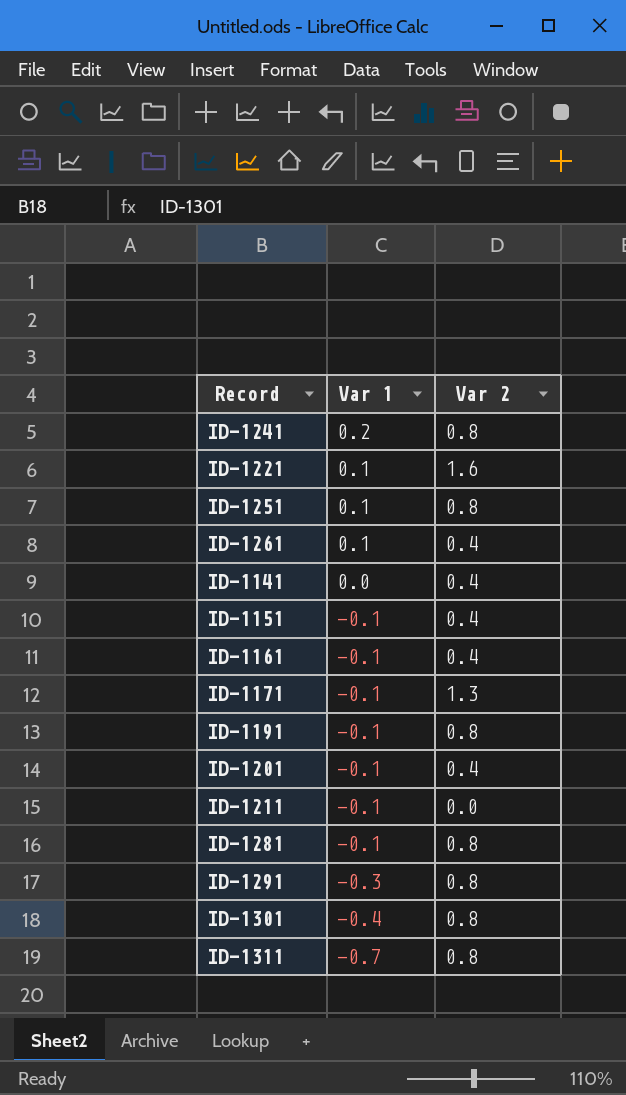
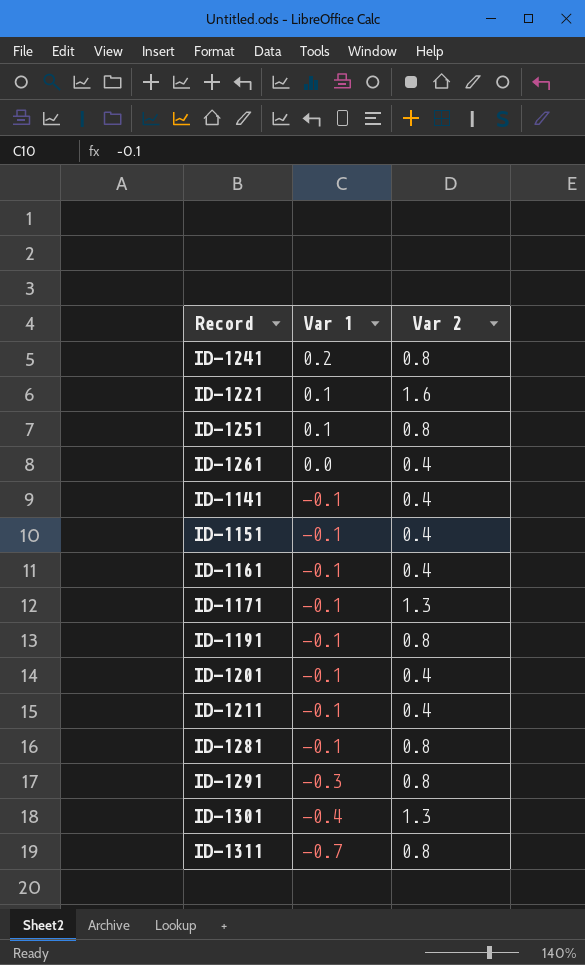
ID-1261 | Var 1: 0.1 -> 0.0
ID-1141 | Var 1: 0.0 -> -0.1
ID-1211 | Var 2: 0.0 -> 0.4
ID-1301 | Var 2: 0.8 -> 1.3

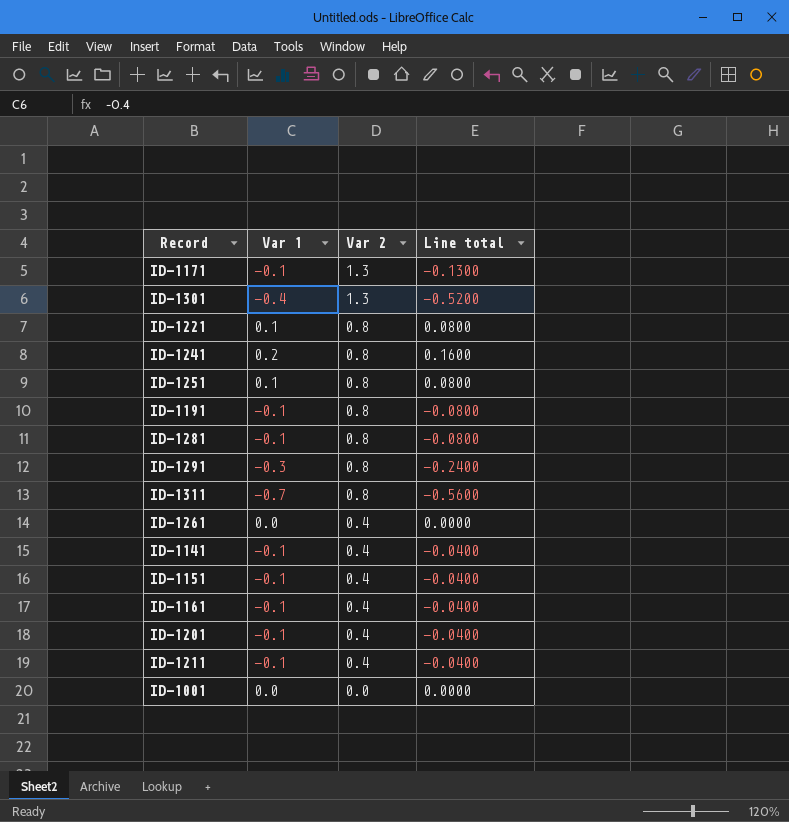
row order: Var 1 descending -> Var 2 descending
column Line total | formula: none -> [Var 1] * [Var 2]
ID-1221 | Var 2: 1.6 -> 0.8
row ID-1001: none -> 0.0 | 0.0 | 0.0000

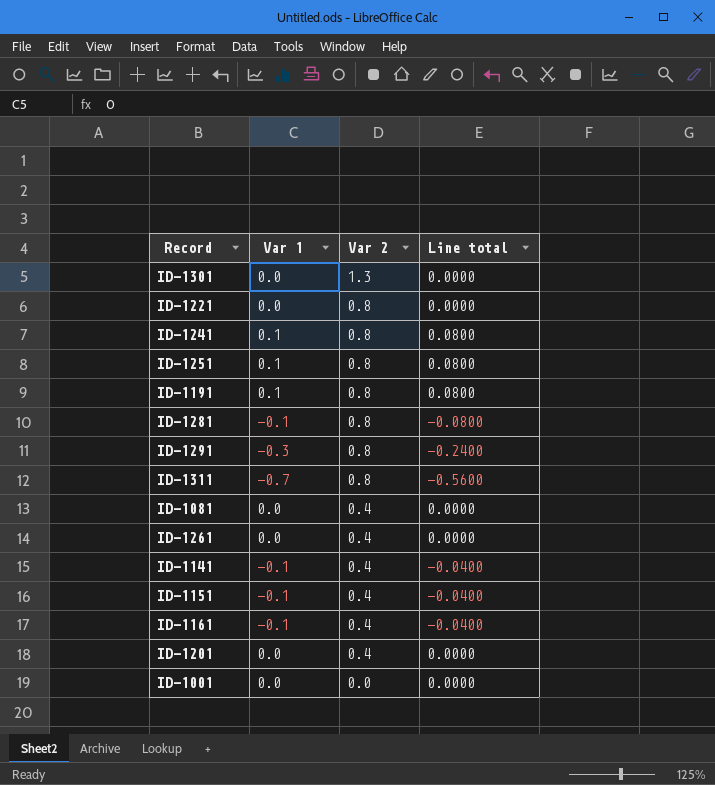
row ID-1171: -0.1 | 1.3 | -0.1300 -> none
row ID-1211: -0.1 | 0.4 | -0.0400 -> none
ID-1301 | Var 1: -0.4 -> 0.0
ID-1301 | Line total: -0.5200 -> 0.0000
ID-1221 | Var 1: 0.1 -> 0.0
ID-1221 | Line total: 0.0800 -> 0.0000
ID-1241 | Var 1: 0.2 -> 0.1
ID-1241 | Line total: 0.1600 -> 0.0800
ID-1191 | Var 1: -0.1 -> 0.1
ID-1191 | Line total: -0.0800 -> 0.0800
row ID-1081: none -> 0.0 | 0.4 | 0.0000
ID-1201 | Var 1: -0.1 -> 0.0
ID-1201 | Line total: -0.0400 -> 0.0000

